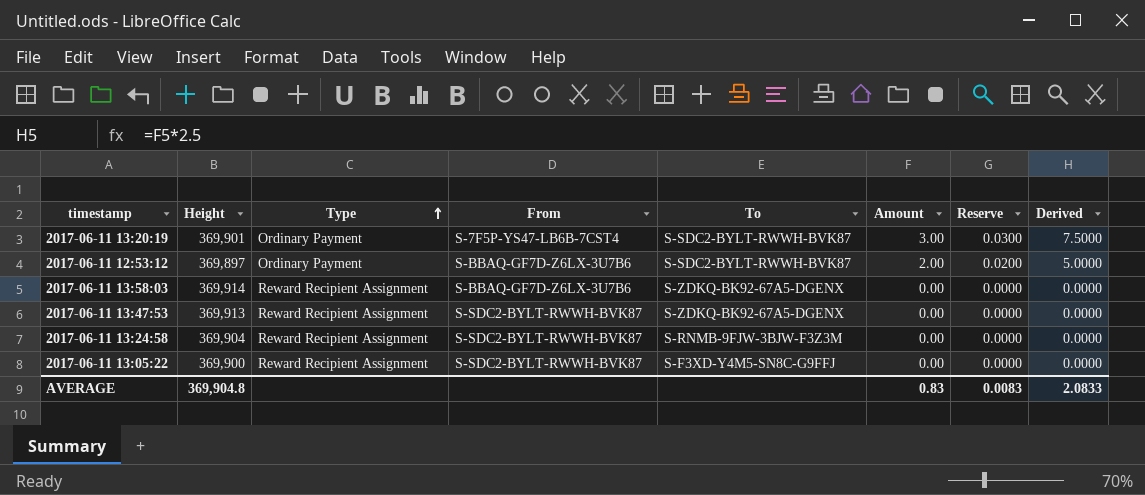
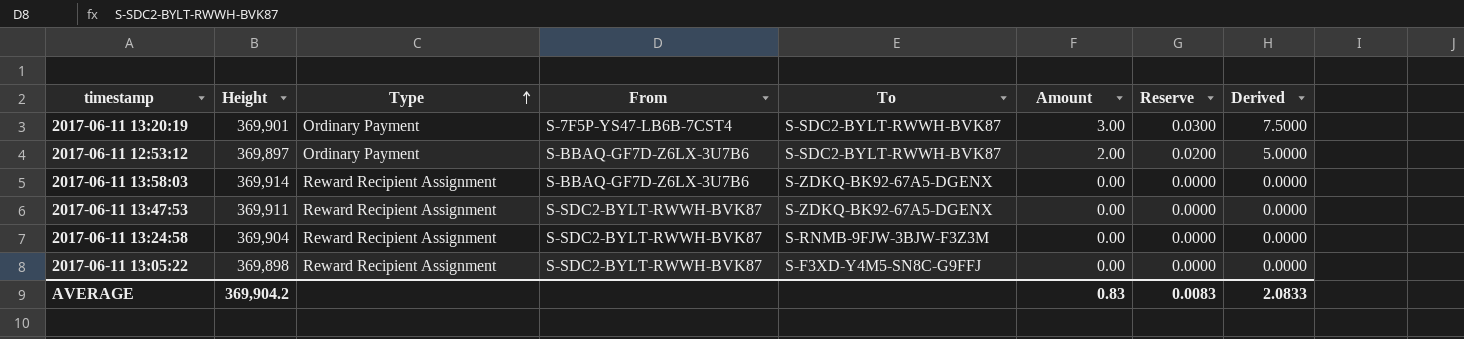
2017-06-11 13:47:53 | Height: 369,913 -> 369,911
2017-06-11 13:05:22 | Height: 369,900 -> 369,898
AVERAGE | Height: 369,904.8 -> 369,904.2

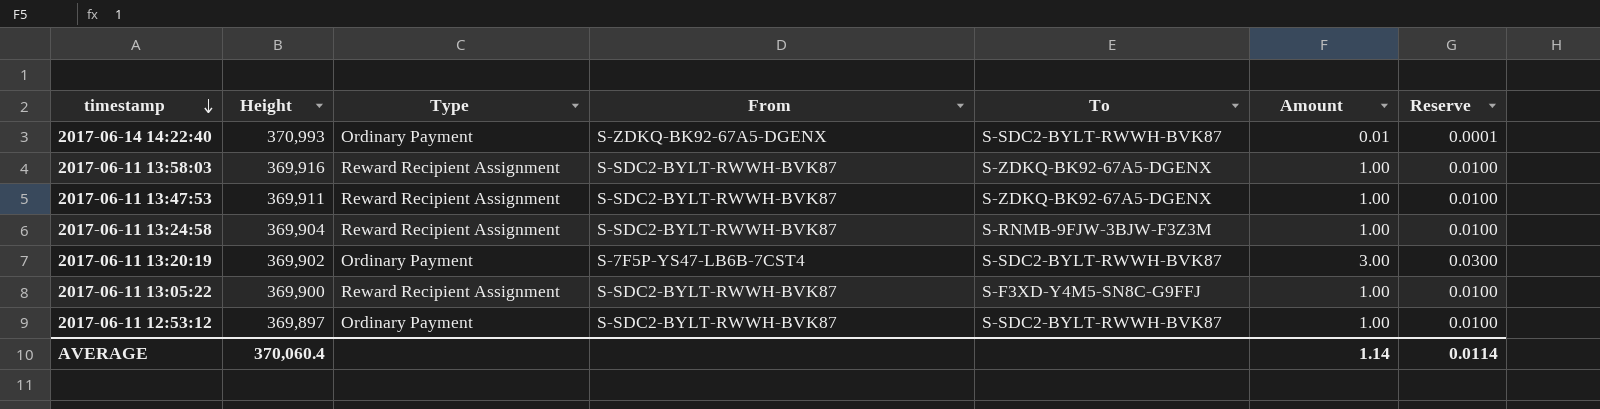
row order: Type ascending -> timestamp descending
column Derived | formula: [Amount] * 2.5 -> none
row 2017-06-14 14:22:40: none -> 370,993 | Ordinary Payment | S-ZDKQ-BK92-67A5-DGENX | S-SDC2-BYLT-RWWH-BVK87 | 0.01 | 0.0001
2017-06-11 13:58:03 | Height: 369,914 -> 369,916
2017-06-11 13:58:03 | From: S-BBAQ-GF7D-Z6LX-3U7B6 -> S-SDC2-BYLT-RWWH-BVK87
2017-06-11 13:58:03 | Amount: 0.00 -> 1.00
2017-06-11 13:58:03 | Reserve: 0.0000 -> 0.0100
2017-06-11 13:47:53 | Amount: 0.00 -> 1.00
2017-06-11 13:47:53 | Reserve: 0.0000 -> 0.0100
2017-06-11 13:24:58 | Amount: 0.00 -> 1.00
2017-06-11 13:24:58 | Reserve: 0.0000 -> 0.0100
2017-06-11 13:20:19 | Height: 369,901 -> 369,902
2017-06-11 13:05:22 | Height: 369,898 -> 369,900
2017-06-11 13:05:22 | Amount: 0.00 -> 1.00
2017-06-11 13:05:22 | Reserve: 0.0000 -> 0.0100
2017-06-11 12:53:12 | From: S-BBAQ-GF7D-Z6LX-3U7B6 -> S-SDC2-BYLT-RWWH-BVK87
2017-06-11 12:53:12 | Amount: 2.00 -> 1.00
2017-06-11 12:53:12 | Reserve: 0.0200 -> 0.0100
AVERAGE | Height: 369,904.2 -> 370,060.4
AVERAGE | Amount: 0.83 -> 1.14
AVERAGE | Reserve: 0.0083 -> 0.0114

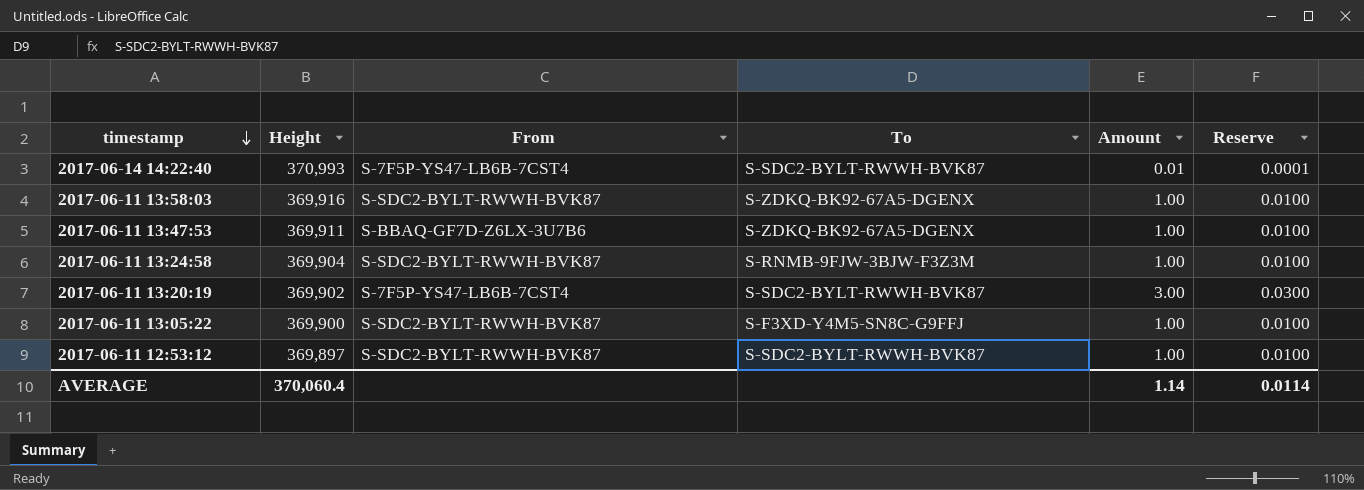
column Type | position: 3 -> none
2017-06-14 14:22:40 | From: S-ZDKQ-BK92-67A5-DGENX -> S-7F5P-YS47-LB6B-7CST4
2017-06-11 13:47:53 | From: S-SDC2-BYLT-RWWH-BVK87 -> S-BBAQ-GF7D-Z6LX-3U7B6

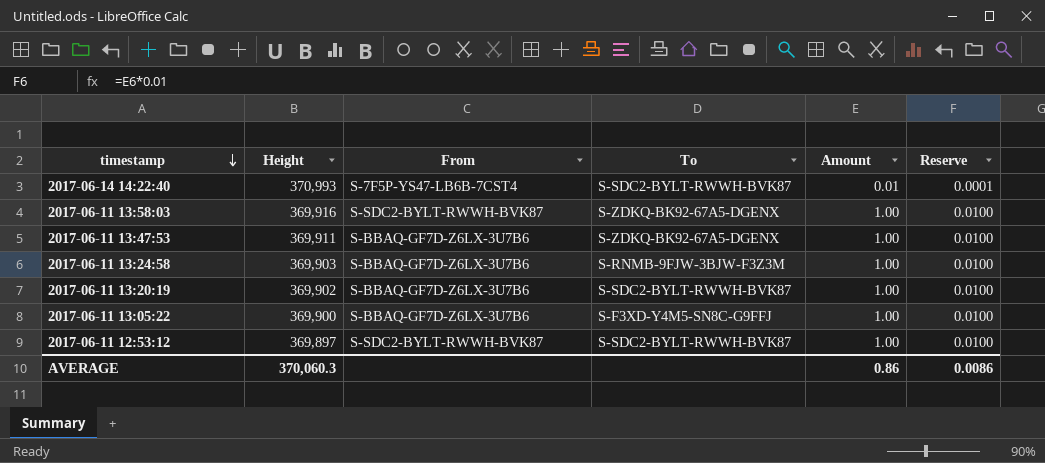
2017-06-11 13:24:58 | Height: 369,904 -> 369,903
2017-06-11 13:24:58 | From: S-SDC2-BYLT-RWWH-BVK87 -> S-BBAQ-GF7D-Z6LX-3U7B6
2017-06-11 13:20:19 | From: S-7F5P-YS47-LB6B-7CST4 -> S-BBAQ-GF7D-Z6LX-3U7B6
2017-06-11 13:20:19 | Amount: 3.00 -> 1.00
2017-06-11 13:20:19 | Reserve: 0.0300 -> 0.0100
2017-06-11 13:05:22 | From: S-SDC2-BYLT-RWWH-BVK87 -> S-BBAQ-GF7D-Z6LX-3U7B6
AVERAGE | Height: 370,060.4 -> 370,060.3
AVERAGE | Amount: 1.14 -> 0.86
AVERAGE | Reserve: 0.0114 -> 0.0086

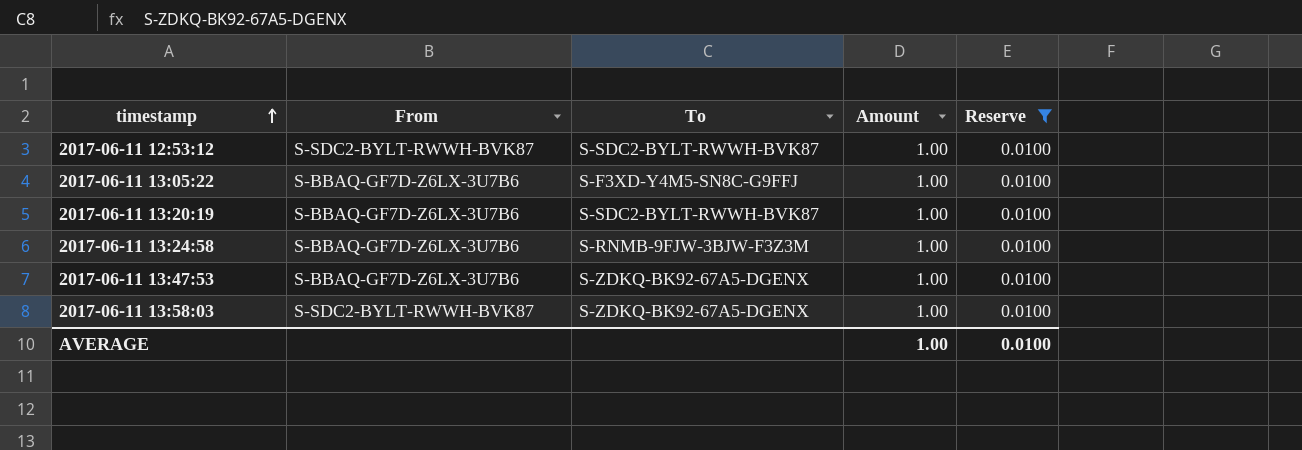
filter: none -> Reserve = 0.0100
row order: timestamp descending -> timestamp ascending
column Height | position: 2 -> none
AVERAGE | Amount: 0.86 -> 1.00
AVERAGE | Reserve: 0.0086 -> 0.0100

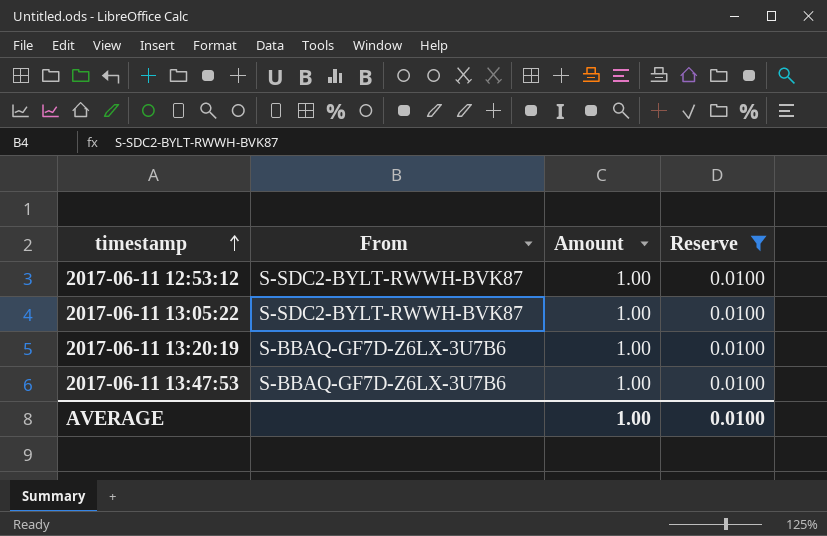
column To | position: 3 -> none
row 2017-06-11 13:24:58: S-BBAQ-GF7D-Z6LX-3U7B6 | S-RNMB-9FJW-3BJW-F3Z3M | 1.00 | 0.0100 -> none
row 2017-06-11 13:58:03: S-SDC2-BYLT-RWWH-BVK87 | S-ZDKQ-BK92-67A5-DGENX | 1.00 | 0.0100 -> none
2017-06-11 13:05:22 | From: S-BBAQ-GF7D-Z6LX-3U7B6 -> S-SDC2-BYLT-RWWH-BVK87

